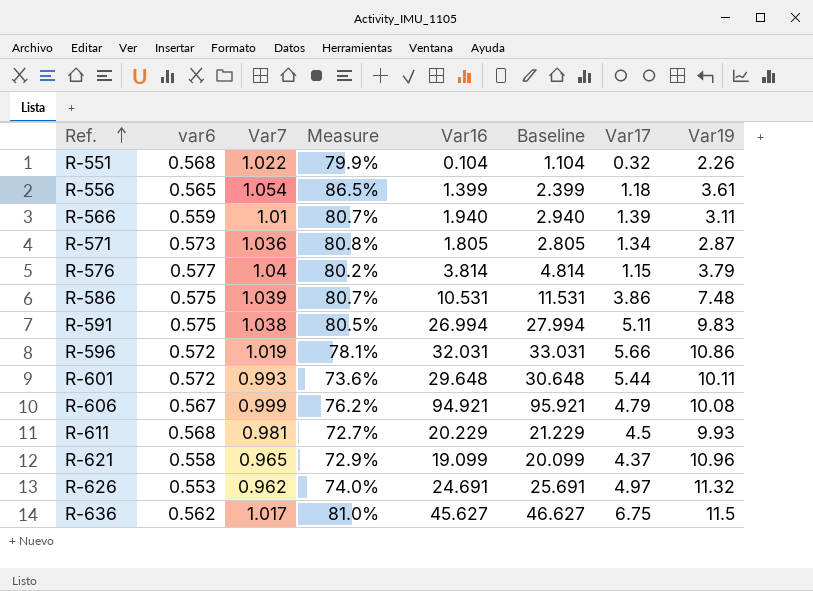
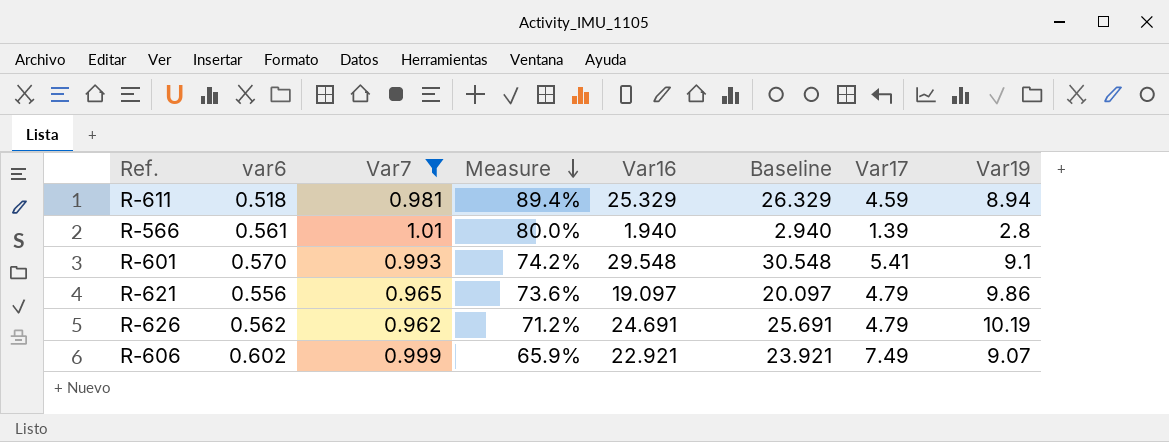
filter: none -> Var7 <= 1.01
row order: Ref. ascending -> Measure descending
R-611 | var6: 0.568 -> 0.518
R-611 | Measure: 72.7% -> 89.4%
R-611 | Var16: 20.229 -> 25.329
R-611 | Baseline: 21.229 -> 26.329
R-611 | Var17: 4.5 -> 4.59
R-611 | Var19: 9.93 -> 8.94
R-566 | var6: 0.559 -> 0.561
R-566 | Measure: 80.7% -> 80.0%
R-566 | Var19: 3.11 -> 2.8
R-601 | var6: 0.572 -> 0.570
R-601 | Measure: 73.6% -> 74.2%
R-601 | Var16: 29.648 -> 29.548
R-601 | Baseline: 30.648 -> 30.548
R-601 | Var17: 5.44 -> 5.41
R-601 | Var19: 10.11 -> 9.1
R-621 | var6: 0.558 -> 0.556
R-621 | Measure: 72.9% -> 73.6%
R-621 | Var16: 19.099 -> 19.097
R-621 | Baseline: 20.099 -> 20.097
R-621 | Var17: 4.37 -> 4.79
R-621 | Var19: 10.96 -> 9.86
R-626 | var6: 0.553 -> 0.562
R-626 | Measure: 74.0% -> 71.2%
R-626 | Var17: 4.97 -> 4.79
R-626 | Var19: 11.32 -> 10.19
R-606 | var6: 0.567 -> 0.602
R-606 | Measure: 76.2% -> 65.9%
R-606 | Var16: 94.921 -> 22.921
R-606 | Baseline: 95.921 -> 23.921
R-606 | Var17: 4.79 -> 7.49
R-606 | Var19: 10.08 -> 9.07

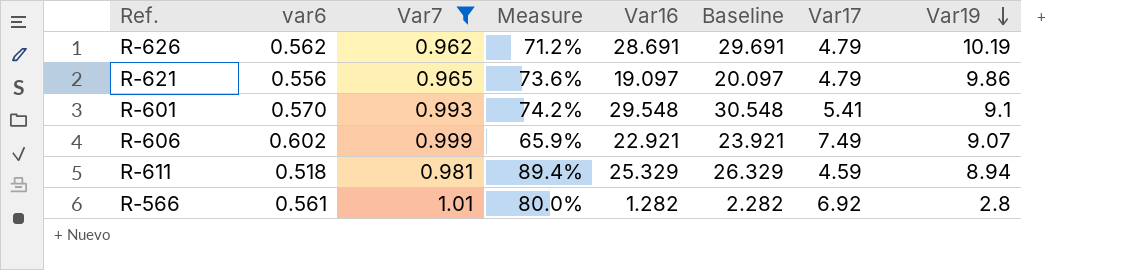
row order: Measure descending -> Var19 descending
R-626 | Var16: 24.691 -> 28.691
R-626 | Baseline: 25.691 -> 29.691
R-566 | Var16: 1.940 -> 1.282
R-566 | Baseline: 2.940 -> 2.282
R-566 | Var17: 1.39 -> 6.92

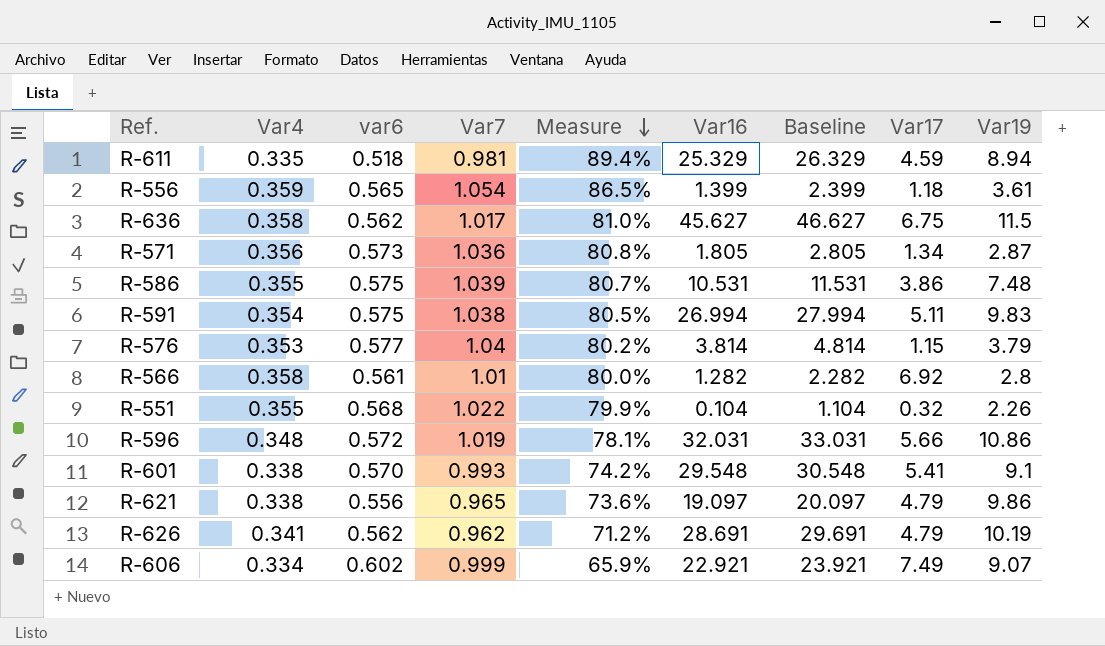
filter: Var7 <= 1.01 -> none
row order: Var19 descending -> Measure descending
column Var4 | position: none -> 2

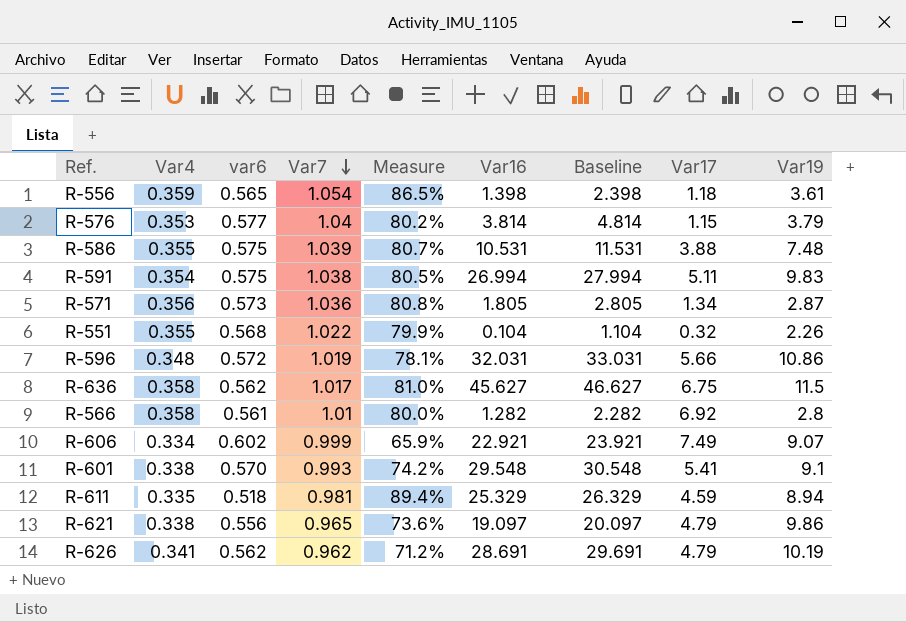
row order: Measure descending -> Var7 descending
R-556 | Var16: 1.399 -> 1.398
R-556 | Baseline: 2.399 -> 2.398
R-586 | Var17: 3.86 -> 3.88

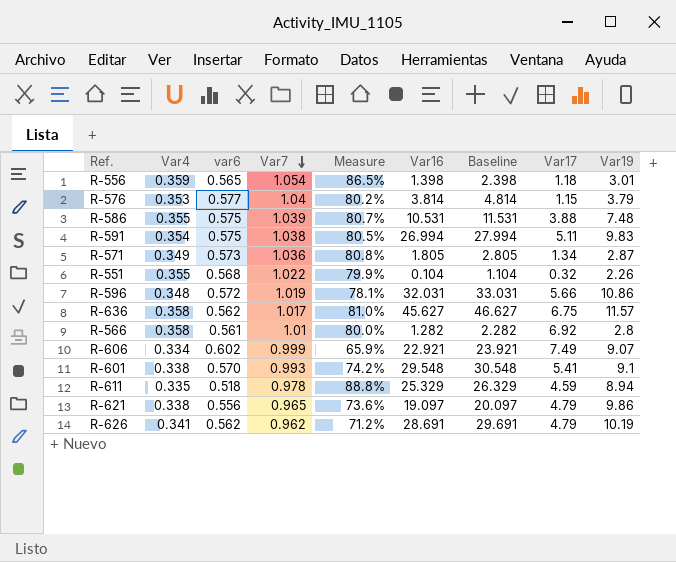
R-556 | Var19: 3.61 -> 3.01
R-571 | Var4: 0.356 -> 0.349
R-636 | Var19: 11.5 -> 11.57
R-611 | Var7: 0.981 -> 0.978
R-611 | Measure: 89.4% -> 88.8%

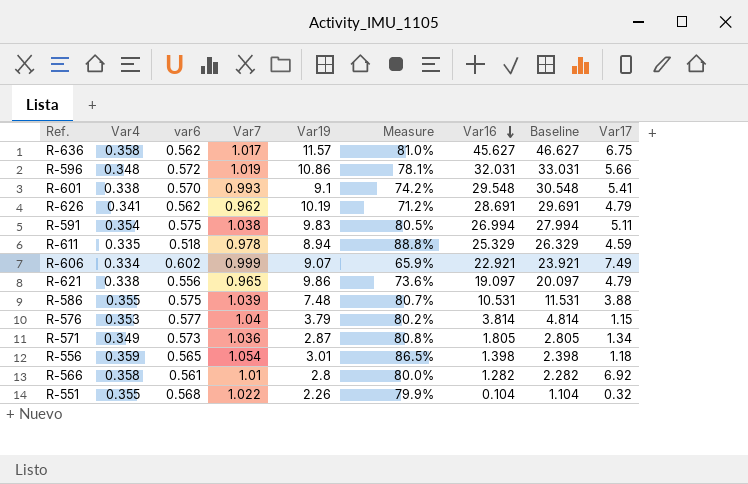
row order: Var7 descending -> Var16 descending
column Var19 | position: 9 -> 5

